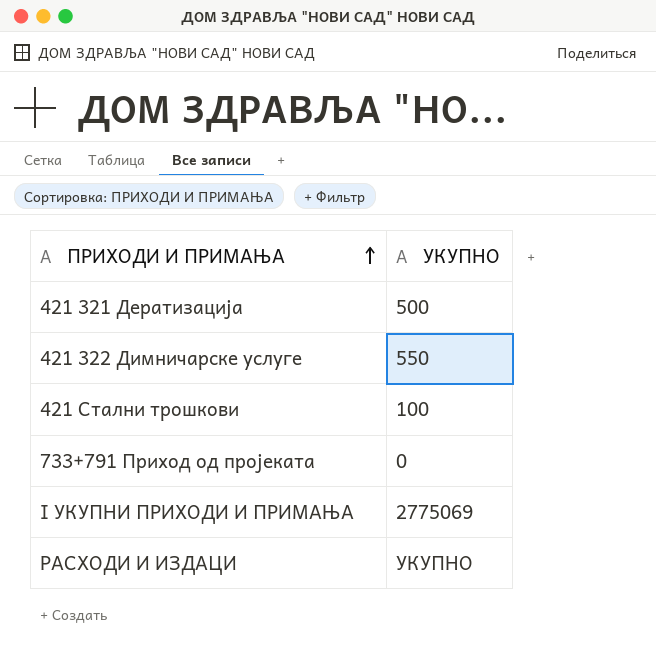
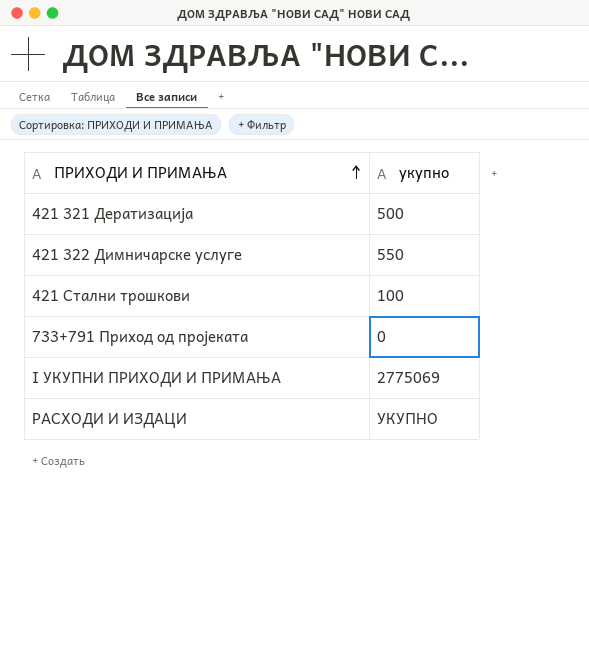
column name: УКУПНО -> укупно

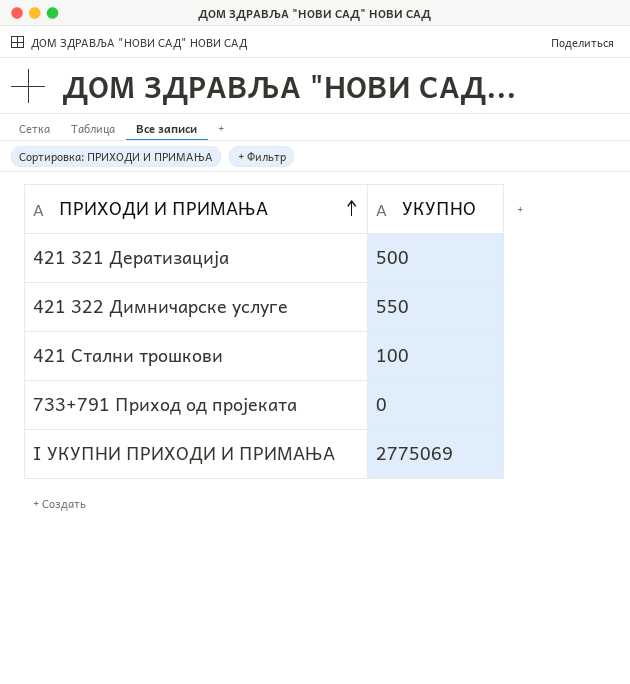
column name: укупно -> УКУПНО
row РАСХОДИ И ИЗДАЦИ: УКУПНО -> none

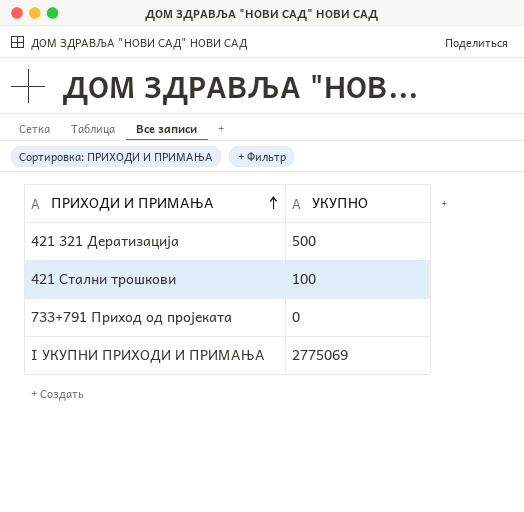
row 421 322 Димничарске услуге: 550 -> none

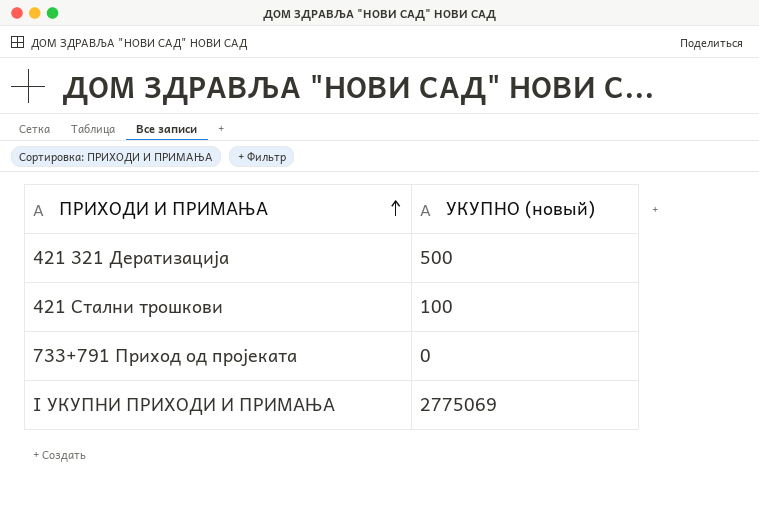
column name: УКУПНО -> УКУПНО (новый)

